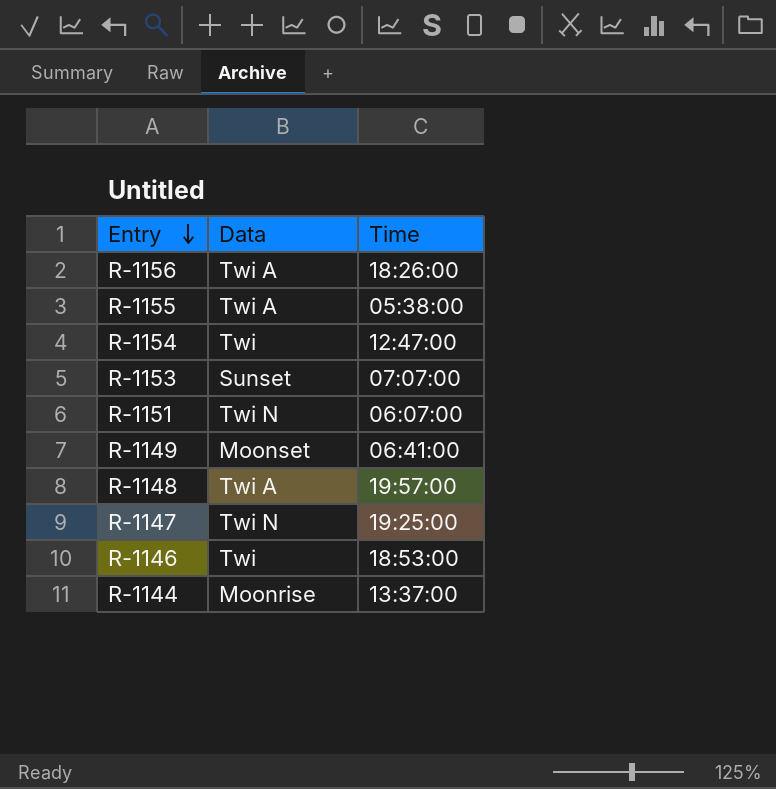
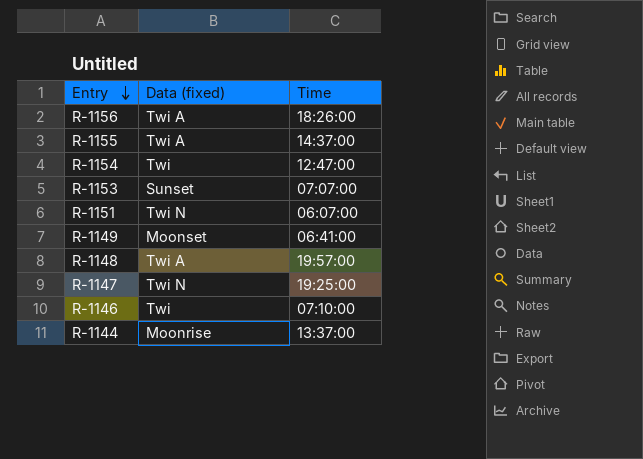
column name: Data -> Data (fixed)
R-1155 | Time: 05:38:00 -> 14:37:00
R-1146 | Time: 18:53:00 -> 07:10:00

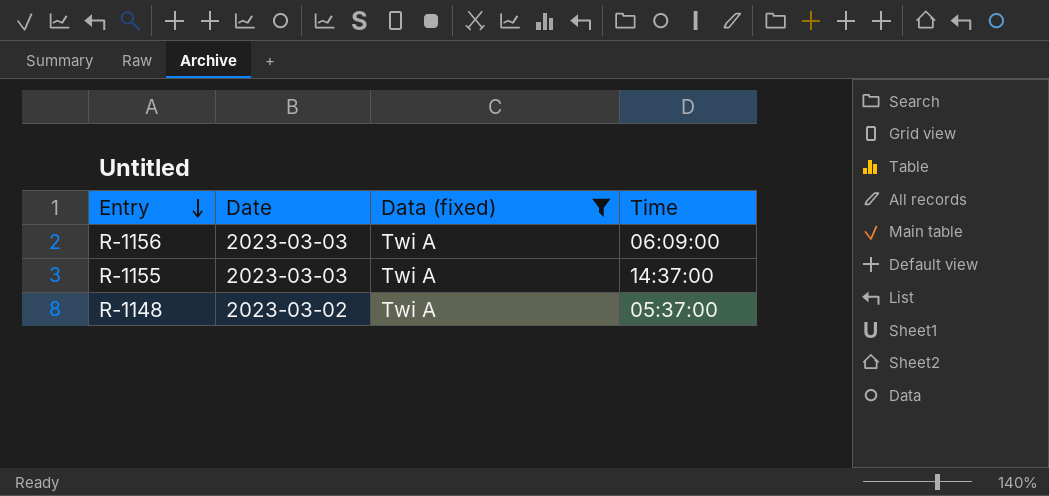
filter: none -> Data (fixed) = Twi A
column Date | position: none -> 2
R-1156 | Time: 18:26:00 -> 06:09:00
R-1148 | Time: 19:57:00 -> 05:37:00

